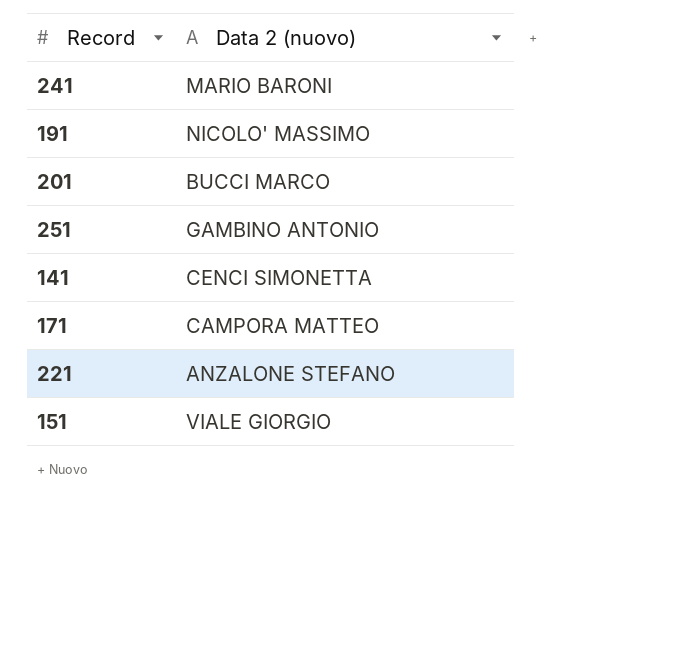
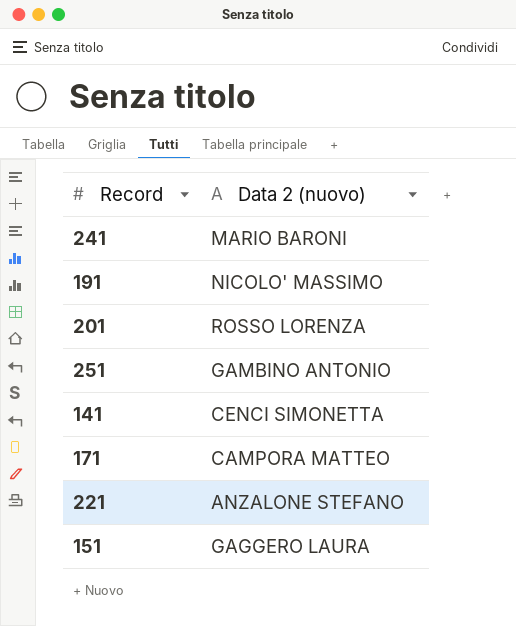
201 | Data 2 (nuovo): BUCCI MARCO -> ROSSO LORENZA
151 | Data 2 (nuovo): VIALE GIORGIO -> GAGGERO LAURA

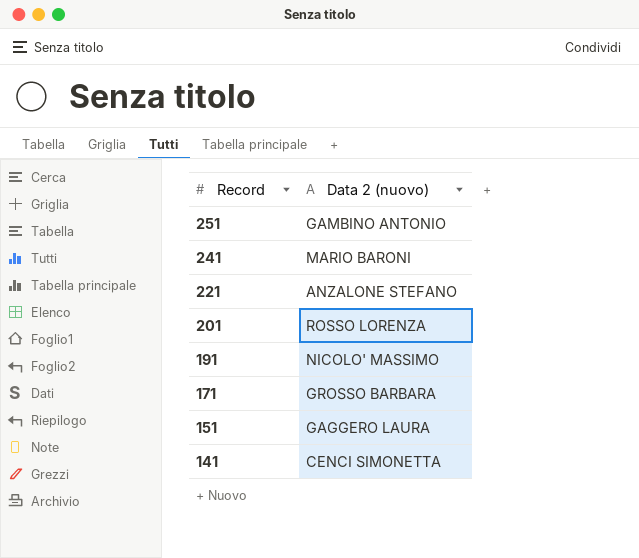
row order: none -> Record descending
171 | Data 2 (nuovo): CAMPORA MATTEO -> GROSSO BARBARA

